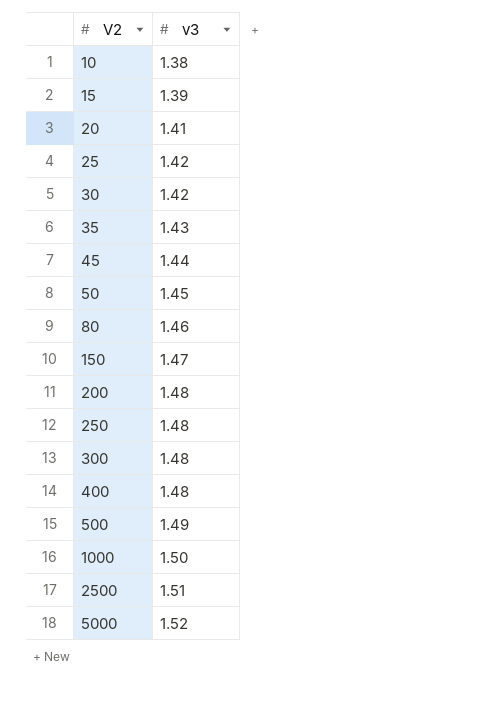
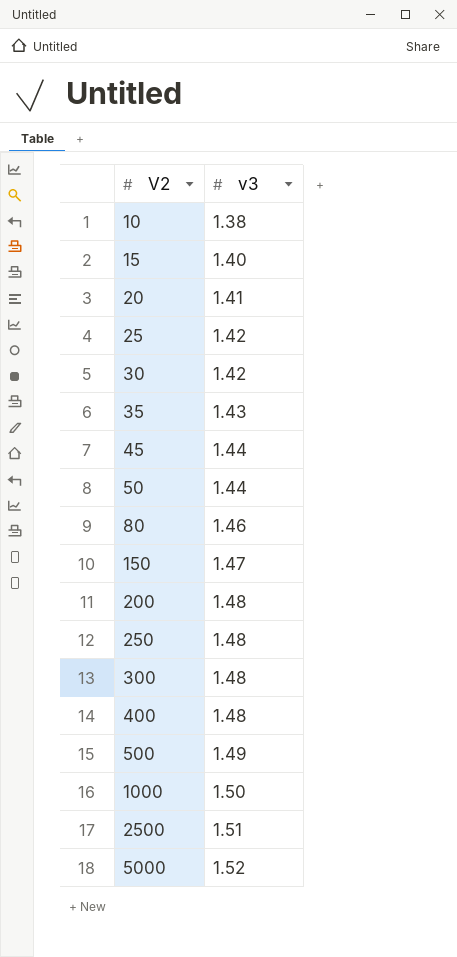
15 | v3: 1.39 -> 1.40
50 | v3: 1.45 -> 1.44

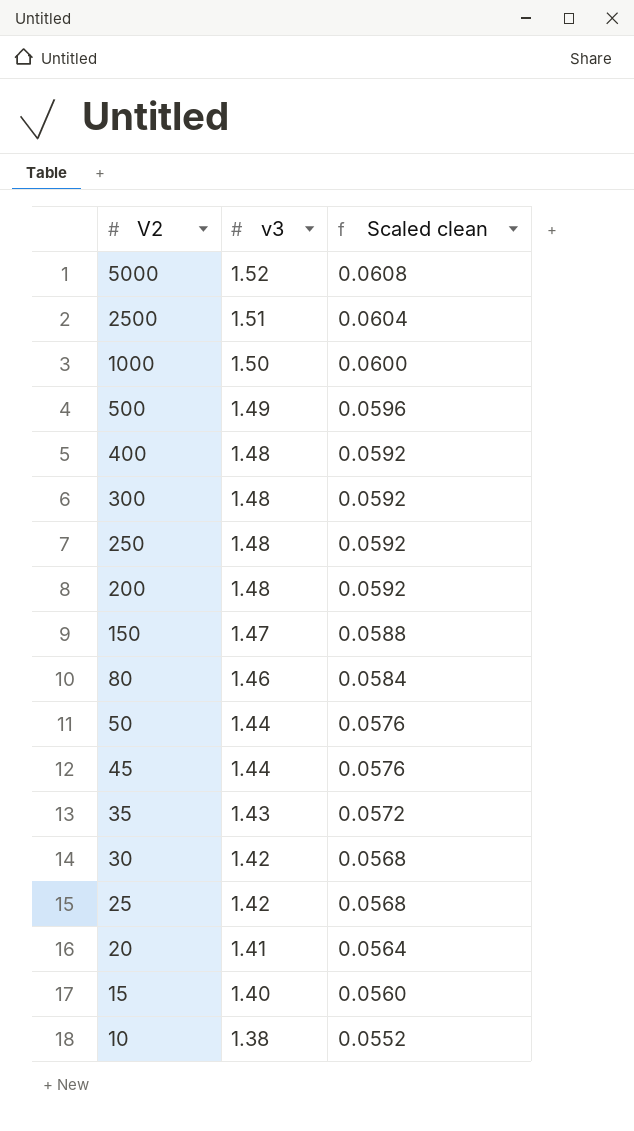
row order: V2 ascending -> V2 descending
column Scaled clean | formula: none -> [v3] * 0.04

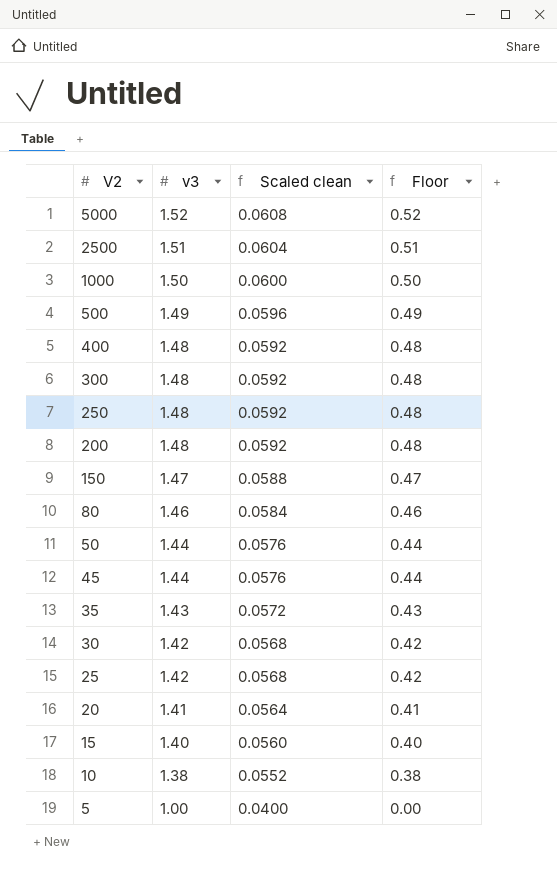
column Floor | formula: none -> [v3] - 1
row 5: none -> 1.00 | 0.0400 | 0.00

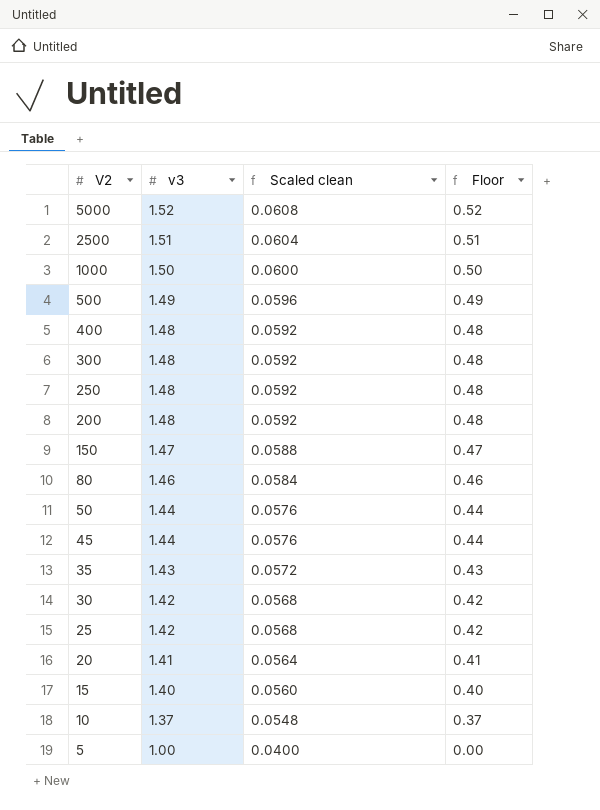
10 | v3: 1.38 -> 1.37
10 | Scaled clean: 0.0552 -> 0.0548
10 | Floor: 0.38 -> 0.37

